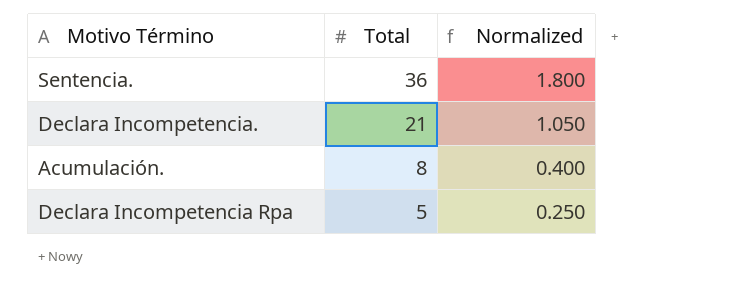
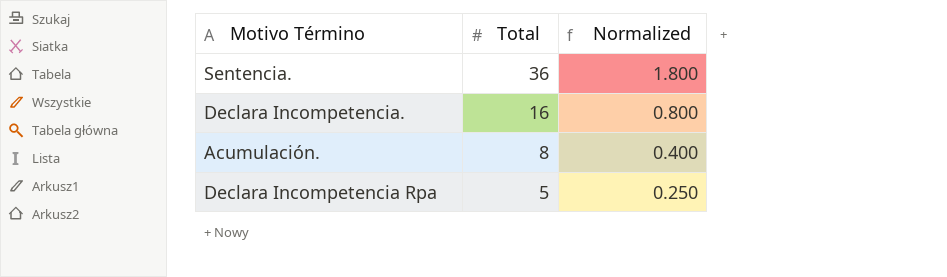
Declara Incompetencia. | Total: 21 -> 16
Declara Incompetencia. | Normalized: 1.050 -> 0.800

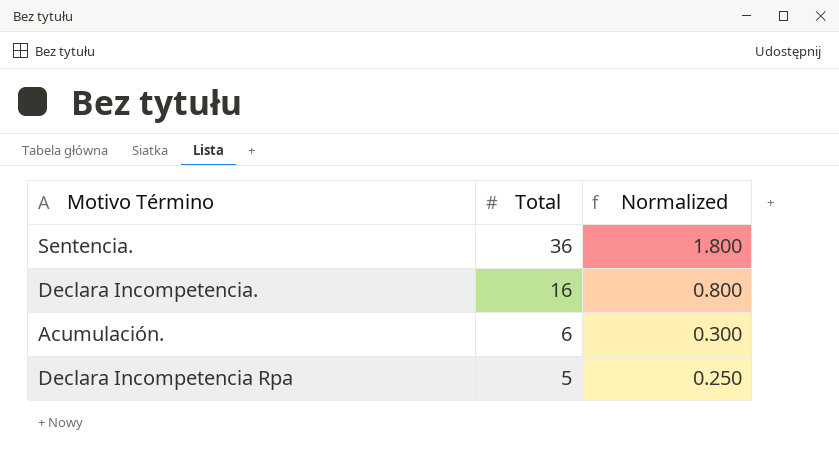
Acumulación. | Total: 8 -> 6
Acumulación. | Normalized: 0.400 -> 0.300

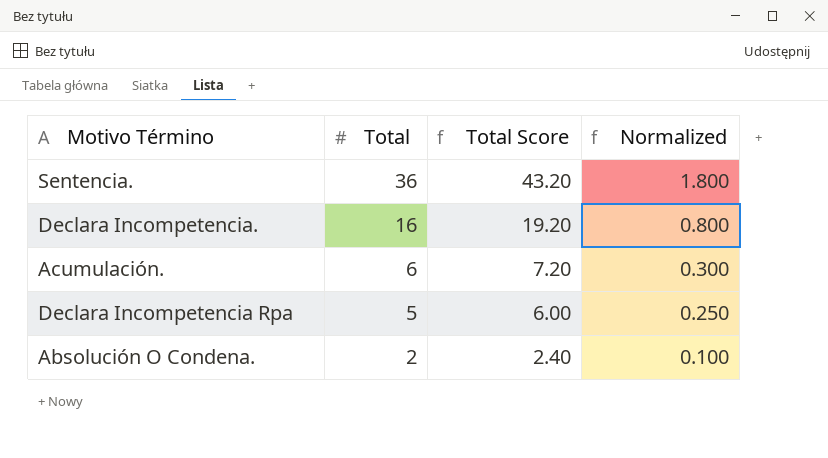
column Total Score | formula: none -> [Total] * 1.2
row Absolución O Condena.: none -> 2 | 2.40 | 0.100

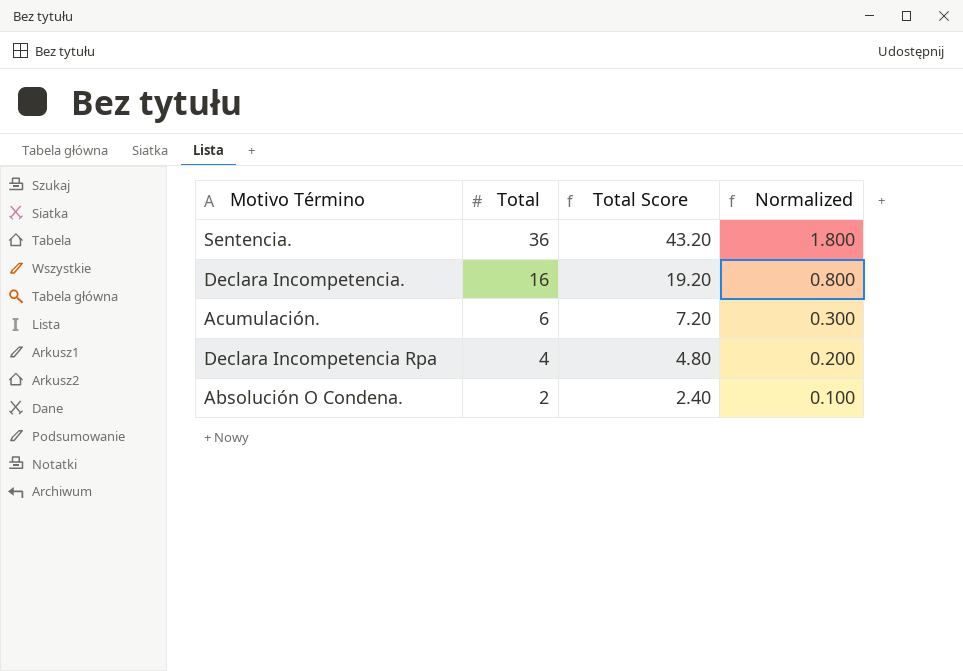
Declara Incompetencia Rpa | Total: 5 -> 4
Declara Incompetencia Rpa | Total Score: 6.00 -> 4.80
Declara Incompetencia Rpa | Normalized: 0.250 -> 0.200

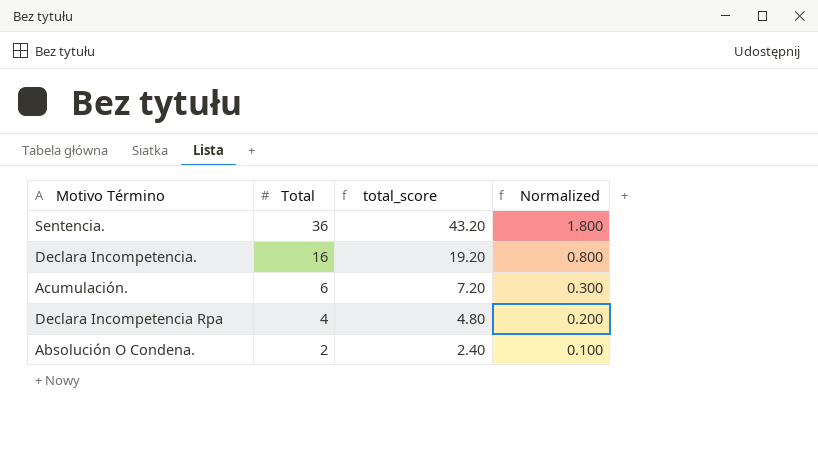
column name: Total Score -> total_score

